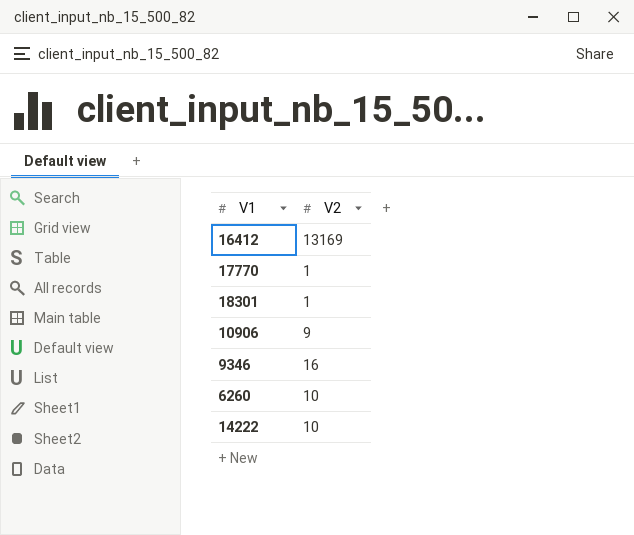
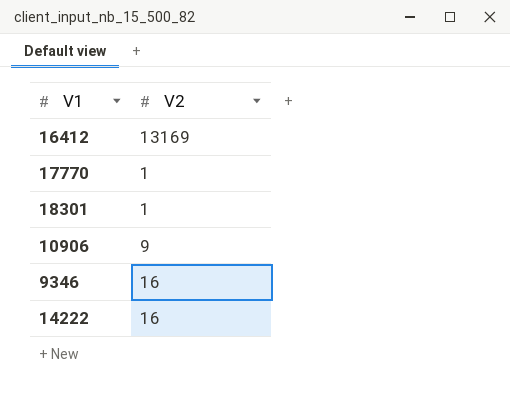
row 6260: 10 -> none
14222 | V2: 10 -> 16

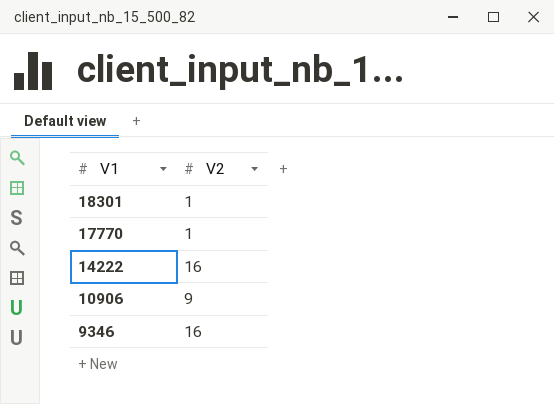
row order: none -> V1 descending
row 16412: 13169 -> none

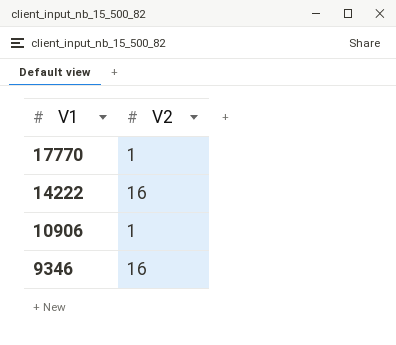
row 18301: 1 -> none
10906 | V2: 9 -> 1

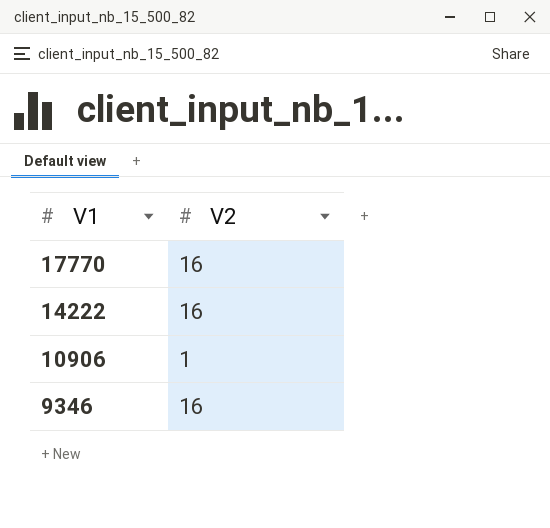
17770 | V2: 1 -> 16

